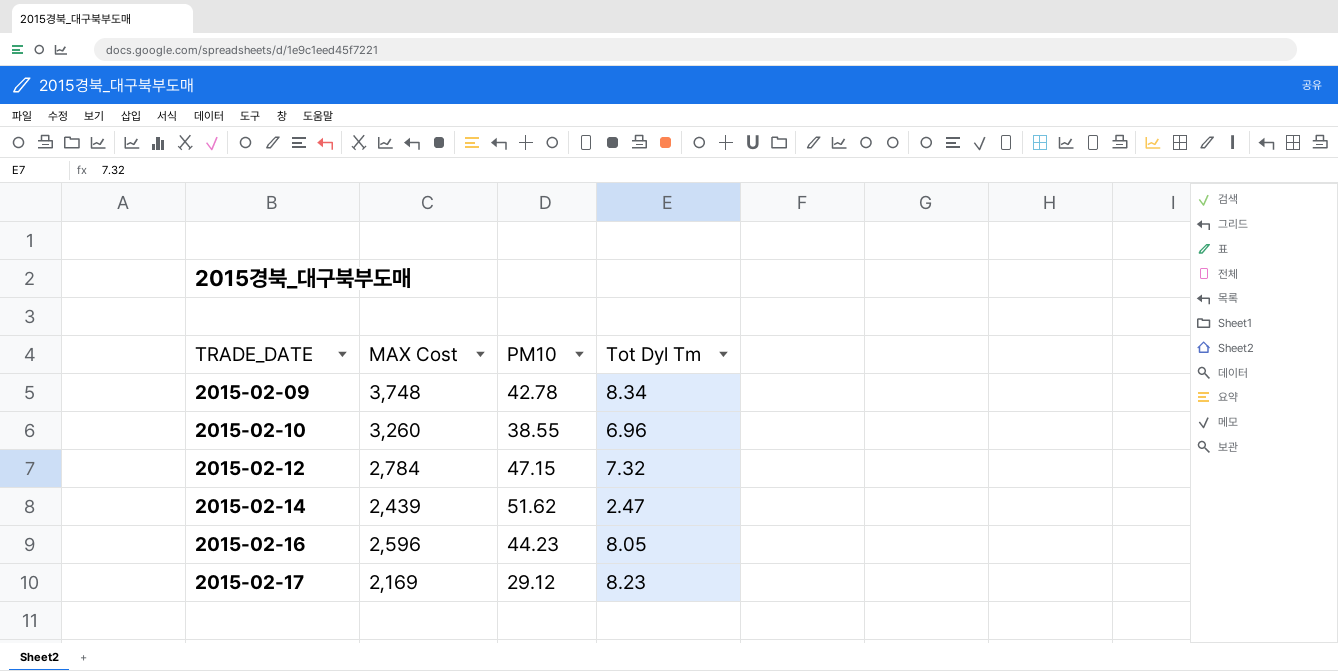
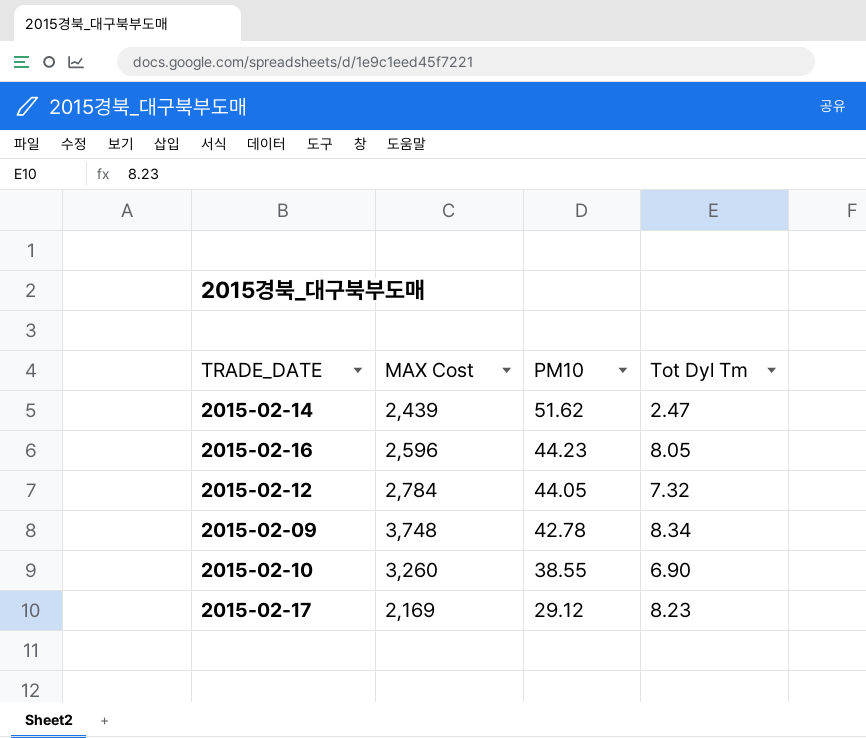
row order: TRADE_DATE ascending -> PM10 descending
2015-02-12 | PM10: 47.15 -> 44.05
2015-02-10 | Tot Dyl Tm: 6.96 -> 6.90

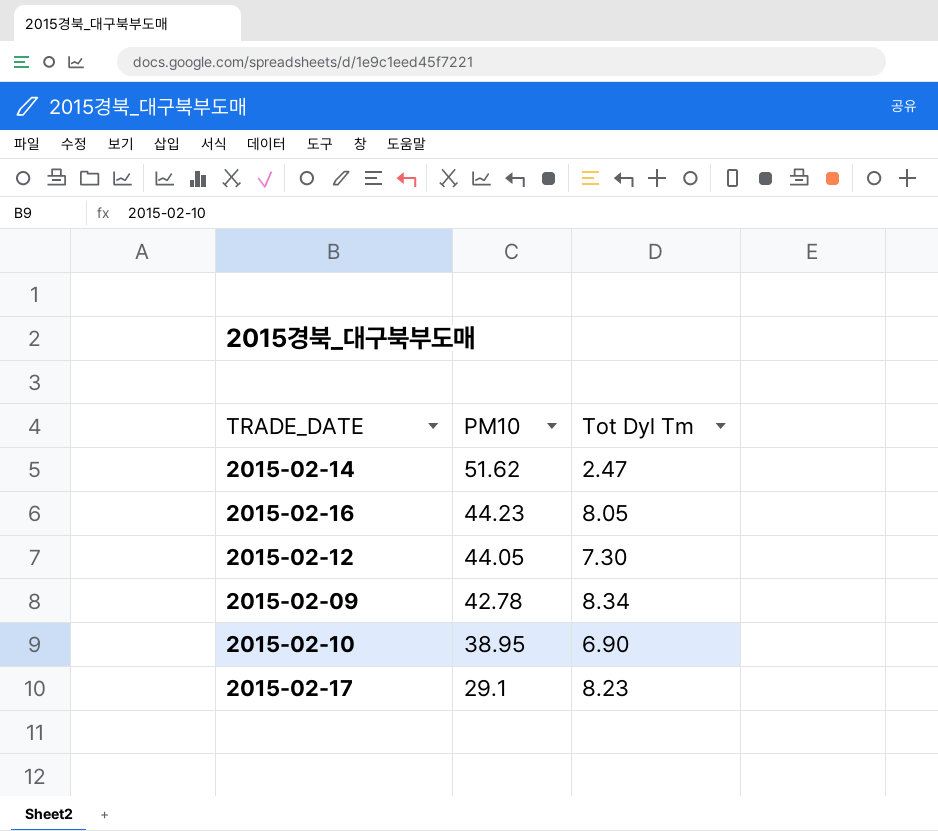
column MAX Cost | position: 2 -> none
2015-02-12 | Tot Dyl Tm: 7.32 -> 7.30
2015-02-10 | PM10: 38.55 -> 38.95
2015-02-17 | PM10: 29.12 -> 29.1

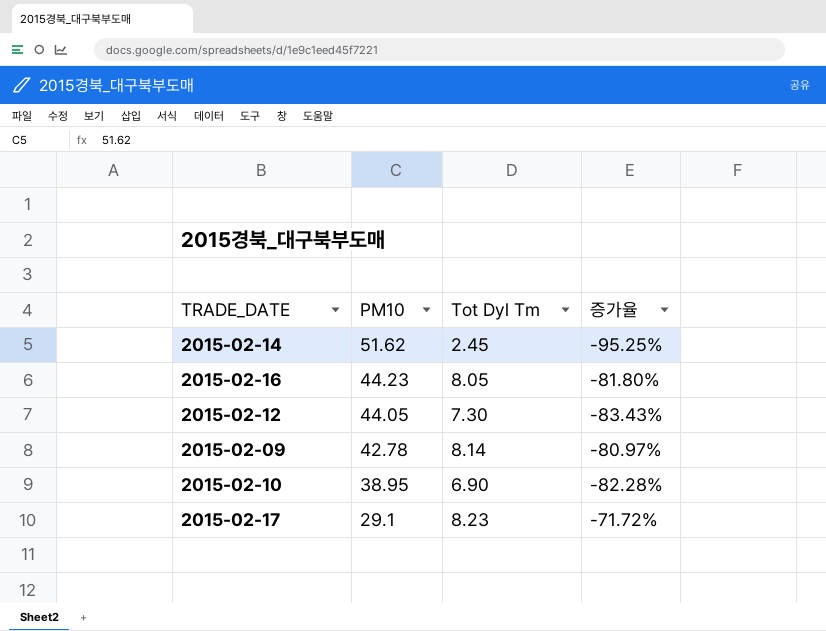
column 증가율 | formula: none -> ([Tot Dyl Tm] - [PM10]) / [PM10]
2015-02-14 | Tot Dyl Tm: 2.47 -> 2.45
2015-02-09 | Tot Dyl Tm: 8.34 -> 8.14

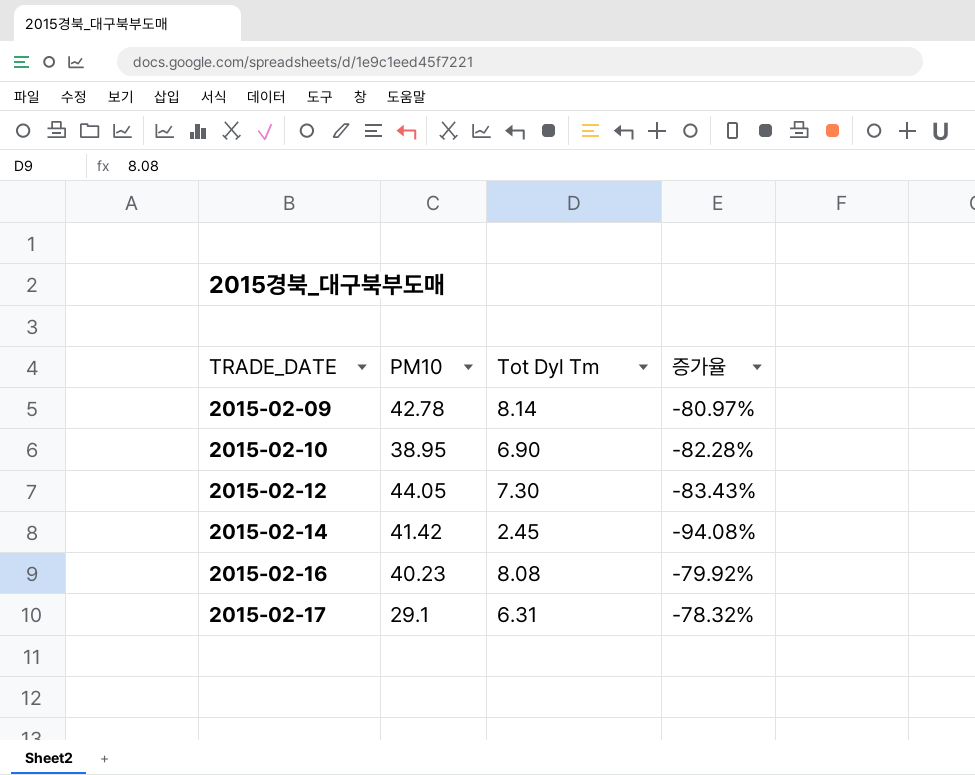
row order: PM10 descending -> TRADE_DATE ascending
2015-02-14 | PM10: 51.62 -> 41.42
2015-02-14 | 증가율: -95.25% -> -94.08%
2015-02-16 | PM10: 44.23 -> 40.23
2015-02-16 | Tot Dyl Tm: 8.05 -> 8.08
2015-02-16 | 증가율: -81.80% -> -79.92%
2015-02-17 | Tot Dyl Tm: 8.23 -> 6.31
2015-02-17 | 증가율: -71.72% -> -78.32%

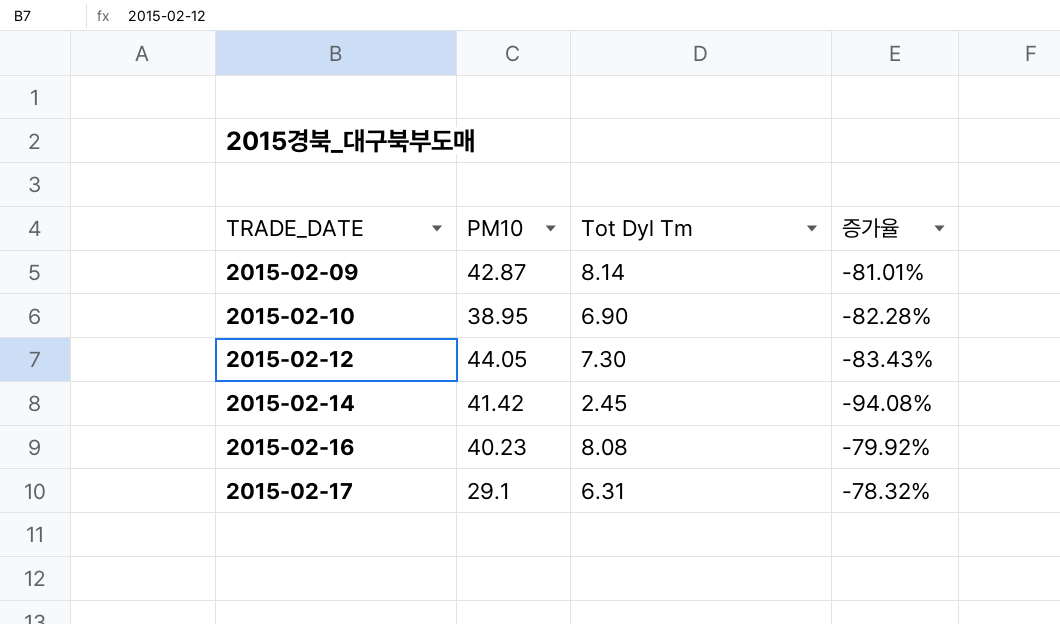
2015-02-09 | PM10: 42.78 -> 42.87
2015-02-09 | 증가율: -80.97% -> -81.01%

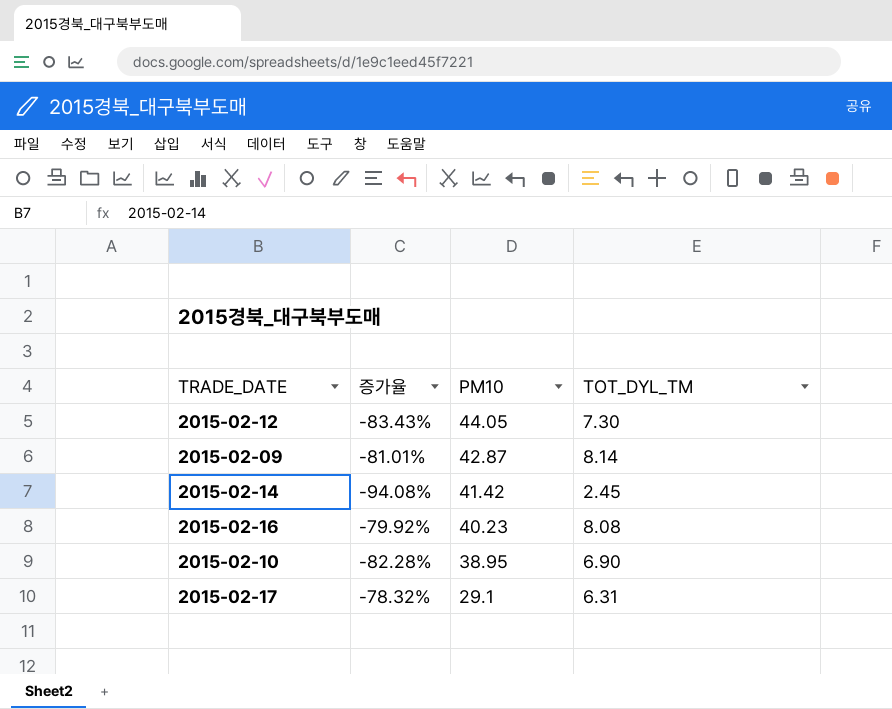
row order: TRADE_DATE ascending -> PM10 descending
column 증가율 | position: 4 -> 2
column name: Tot Dyl Tm -> TOT_DYL_TM

